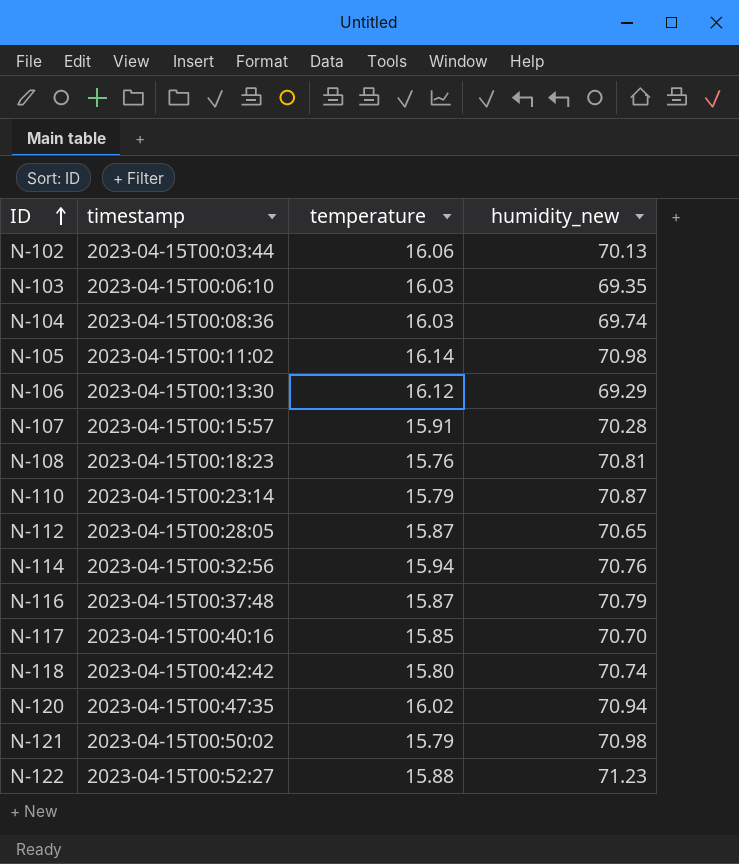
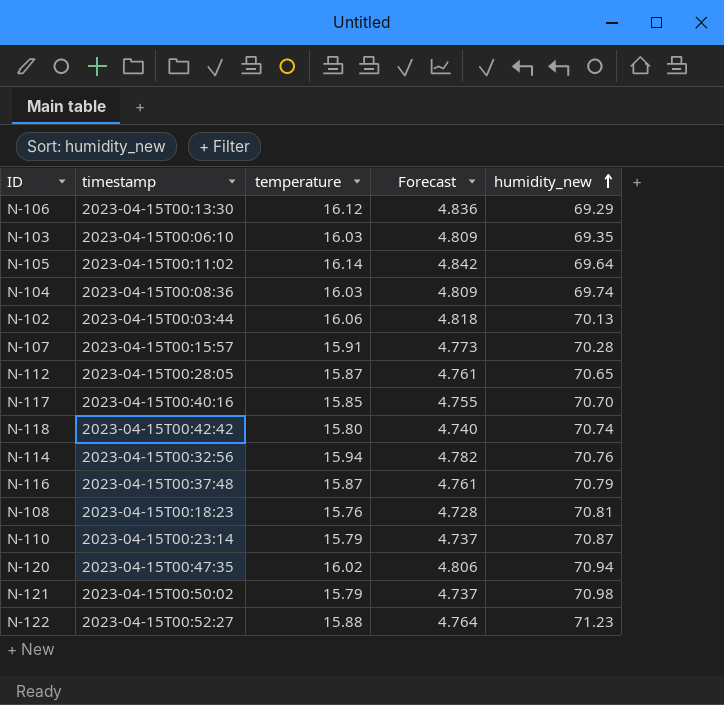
row order: ID ascending -> humidity_new ascending
column Forecast | formula: none -> [temperature] * 0.3
N-105 | humidity_new: 70.98 -> 69.64

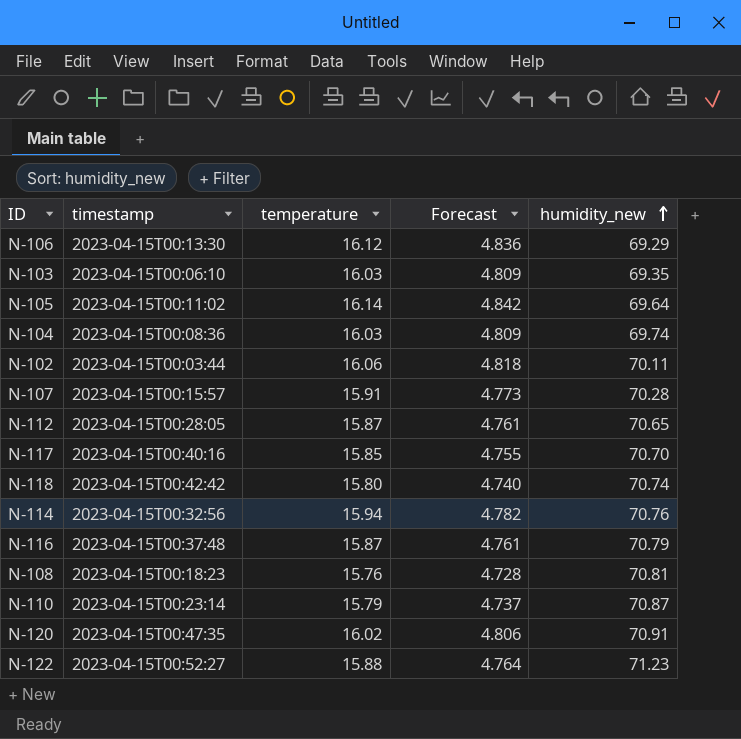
row N-121: 2023-04-15T00:50:02 | 15.79 | 4.737 | 70.98 -> none
N-102 | humidity_new: 70.13 -> 70.11
N-120 | humidity_new: 70.94 -> 70.91

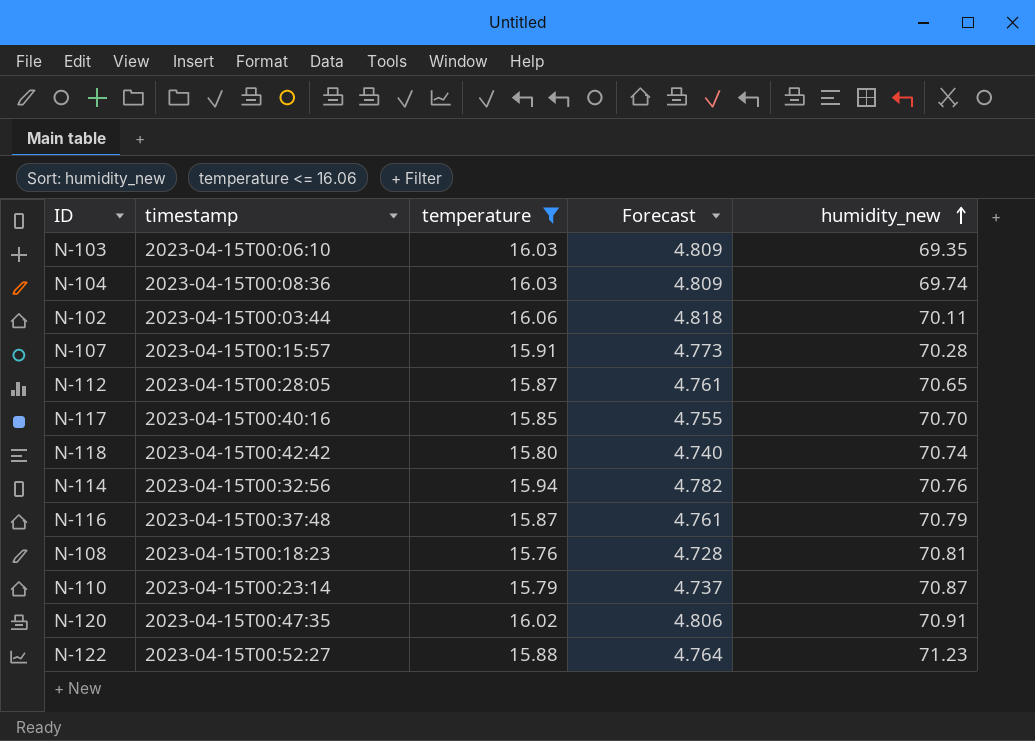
filter: none -> temperature <= 16.06

